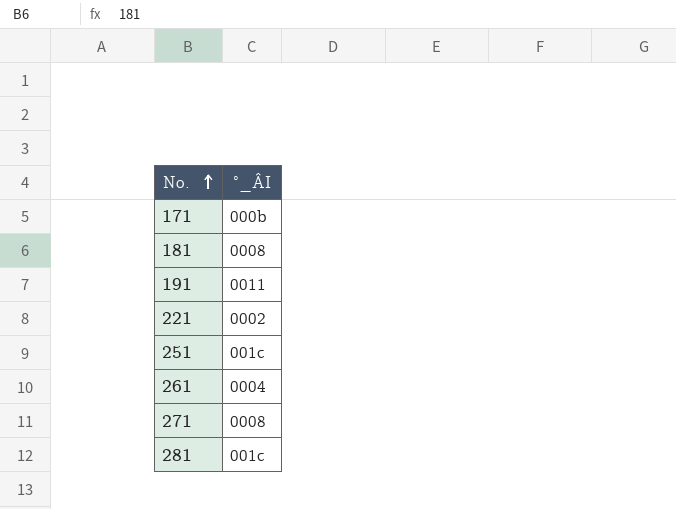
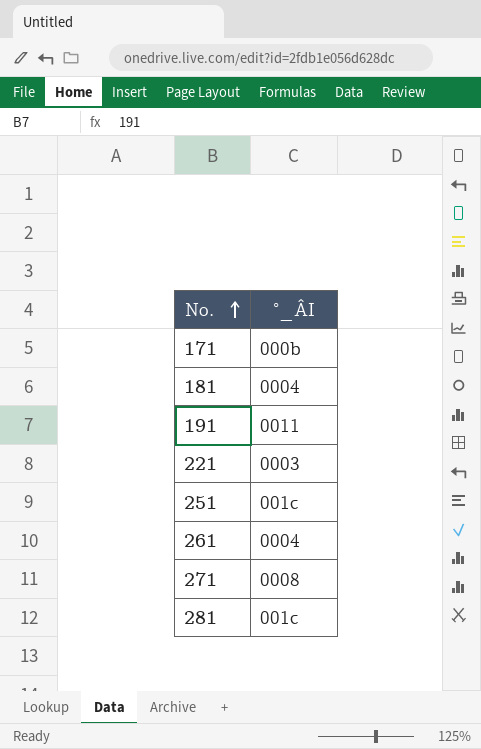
181 | °_ÂI: 0008 -> 0004
221 | °_ÂI: 0002 -> 0003

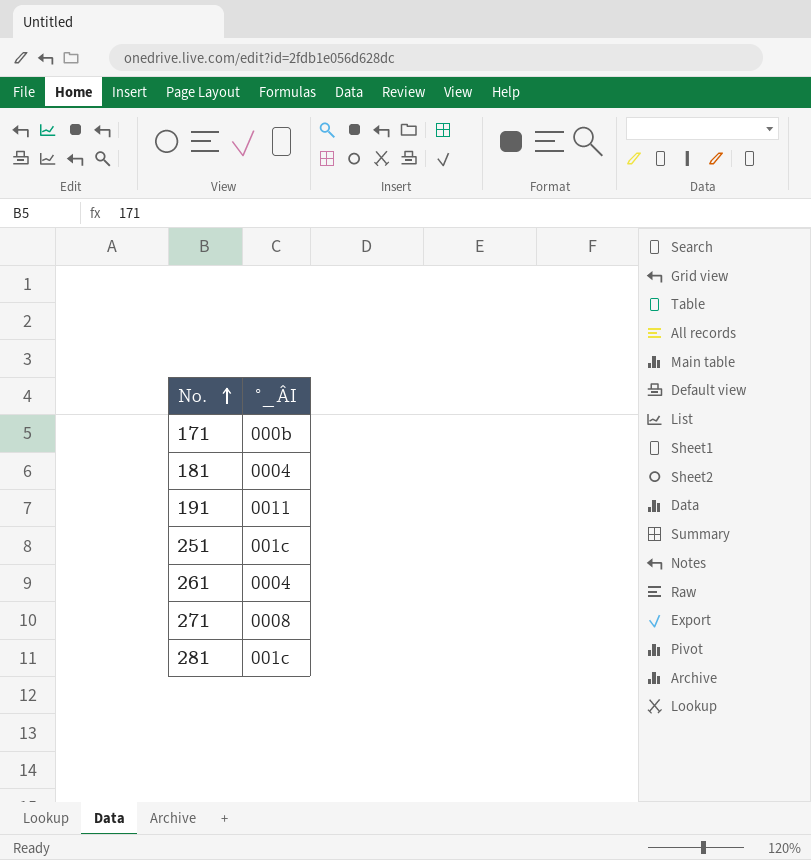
row 221: 0003 -> none

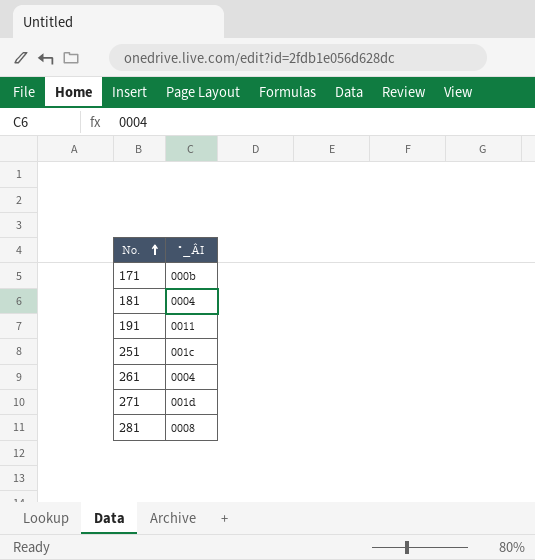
271 | °_ÂI: 0008 -> 001d
281 | °_ÂI: 001c -> 0008

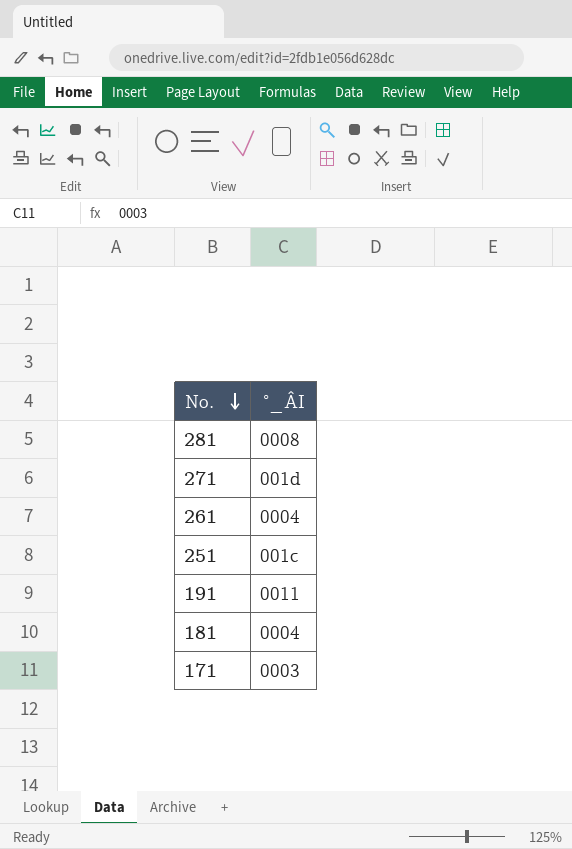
row order: No. ascending -> No. descending
171 | °_ÂI: 000b -> 0003

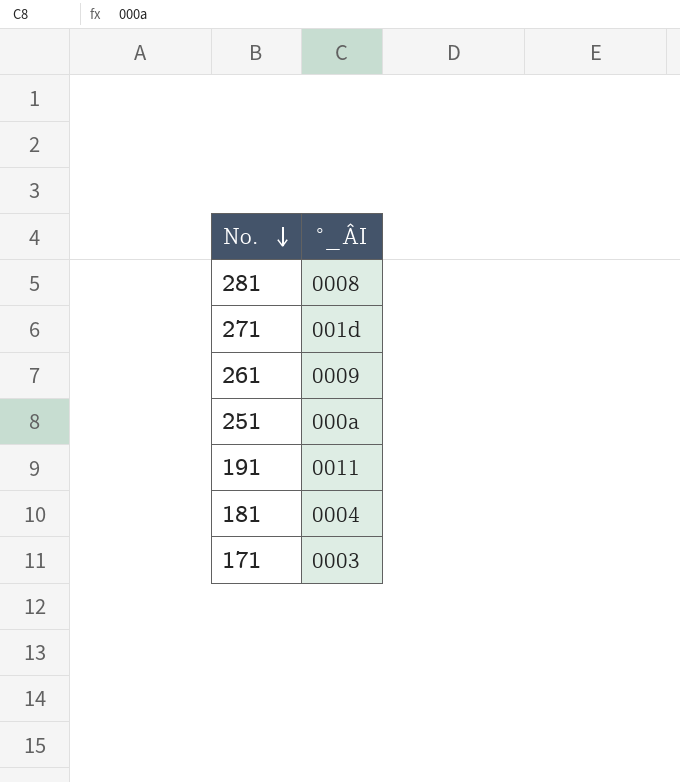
261 | °_ÂI: 0004 -> 0009
251 | °_ÂI: 001c -> 000a

